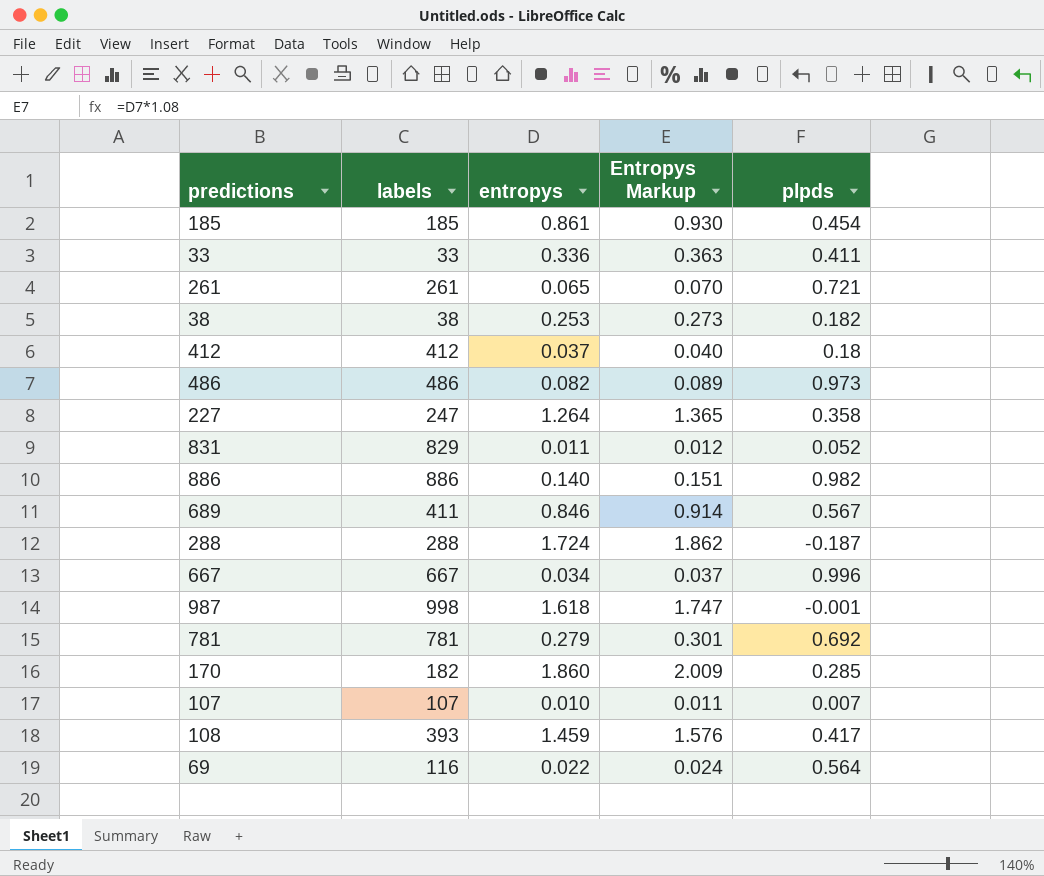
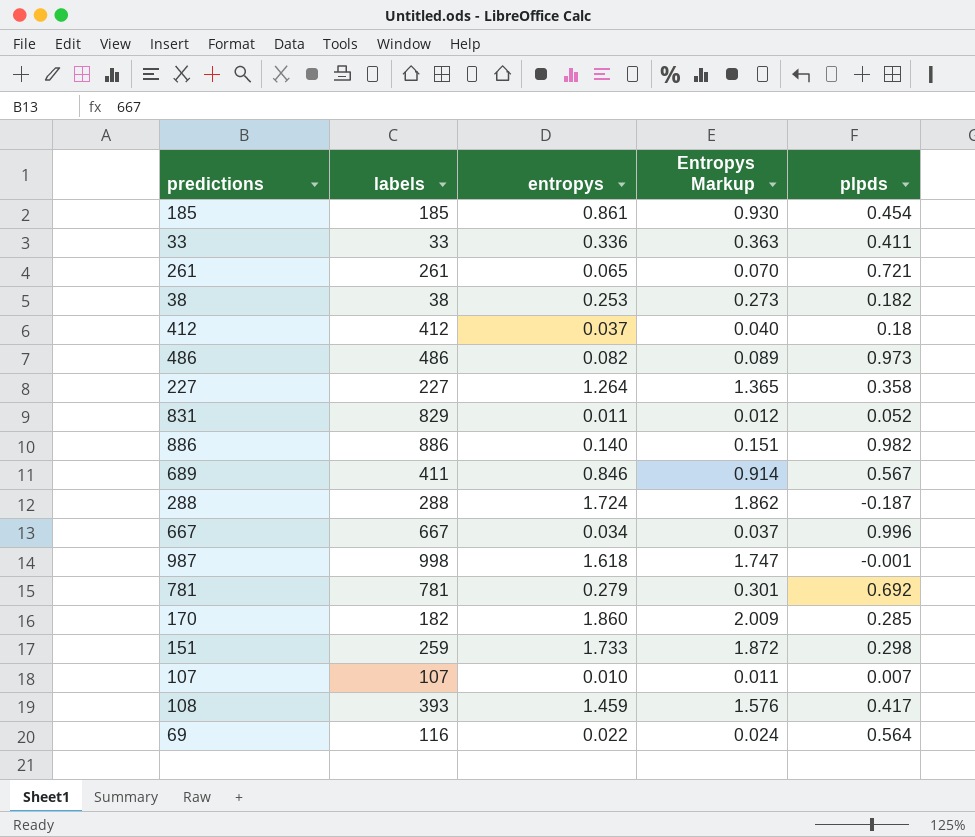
227 | labels: 247 -> 227
row 151: none -> 259 | 1.733 | 1.872 | 0.298

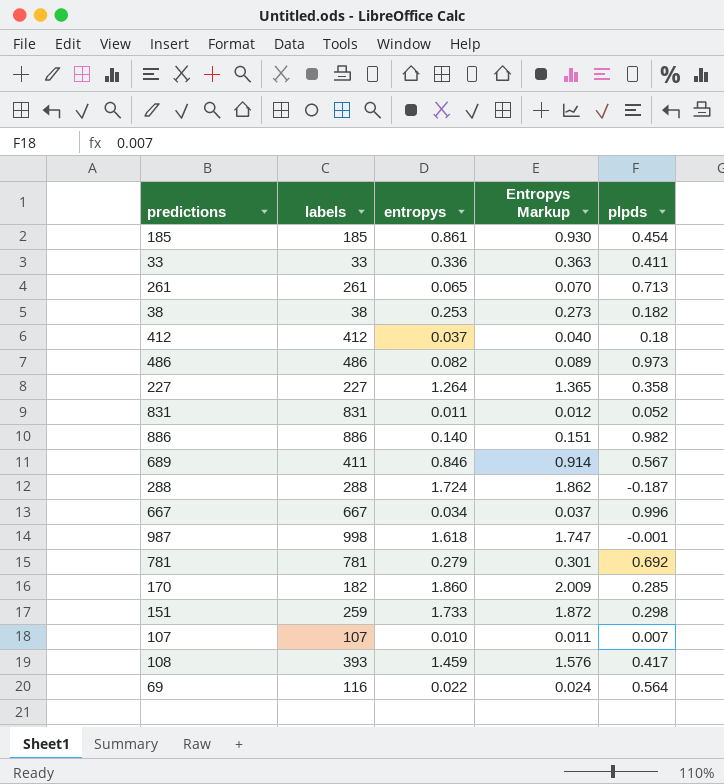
261 | plpds: 0.721 -> 0.713
831 | labels: 829 -> 831

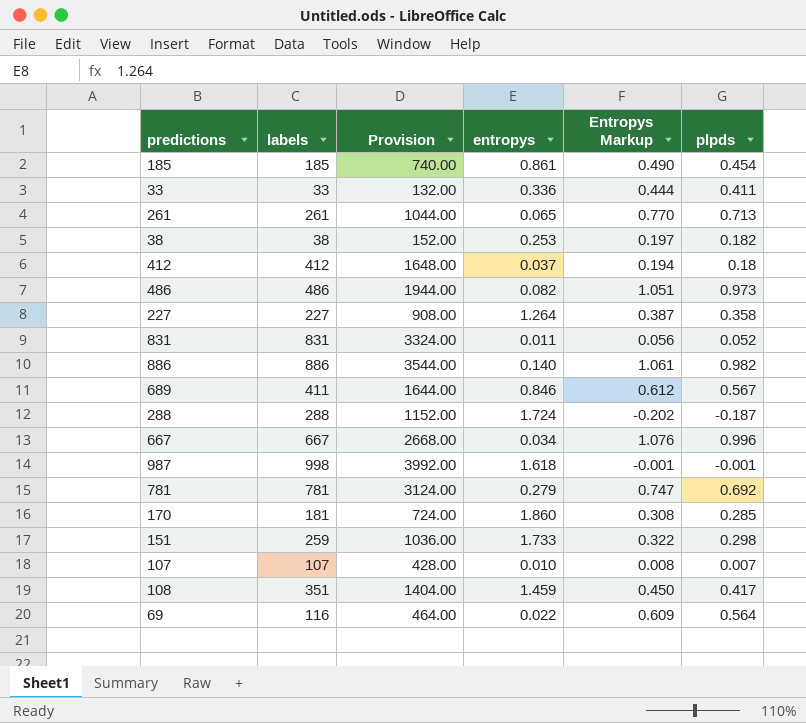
column Provision | formula: none -> [labels] * 4
column Entropys Markup | formula: [entropys] * 1.08 -> [plpds] * 1.08
170 | labels: 182 -> 181
108 | labels: 393 -> 351

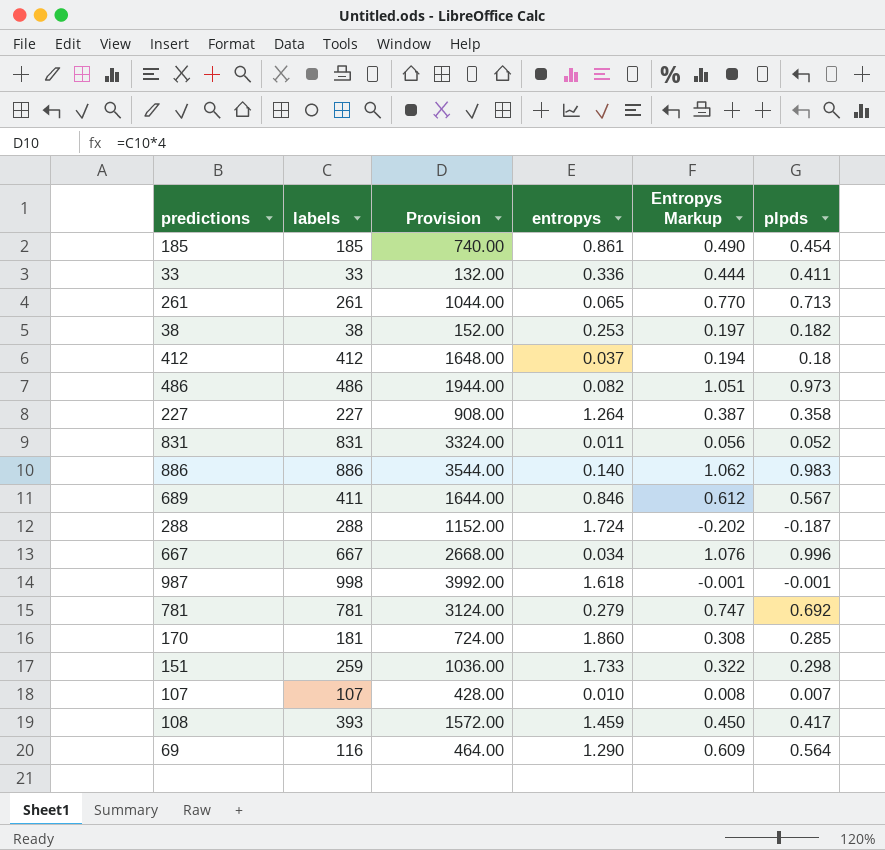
886 | Entropys Markup: 1.061 -> 1.062
886 | plpds: 0.982 -> 0.983
108 | labels: 351 -> 393
108 | Provision: 1404.00 -> 1572.00
69 | entropys: 0.022 -> 1.290

